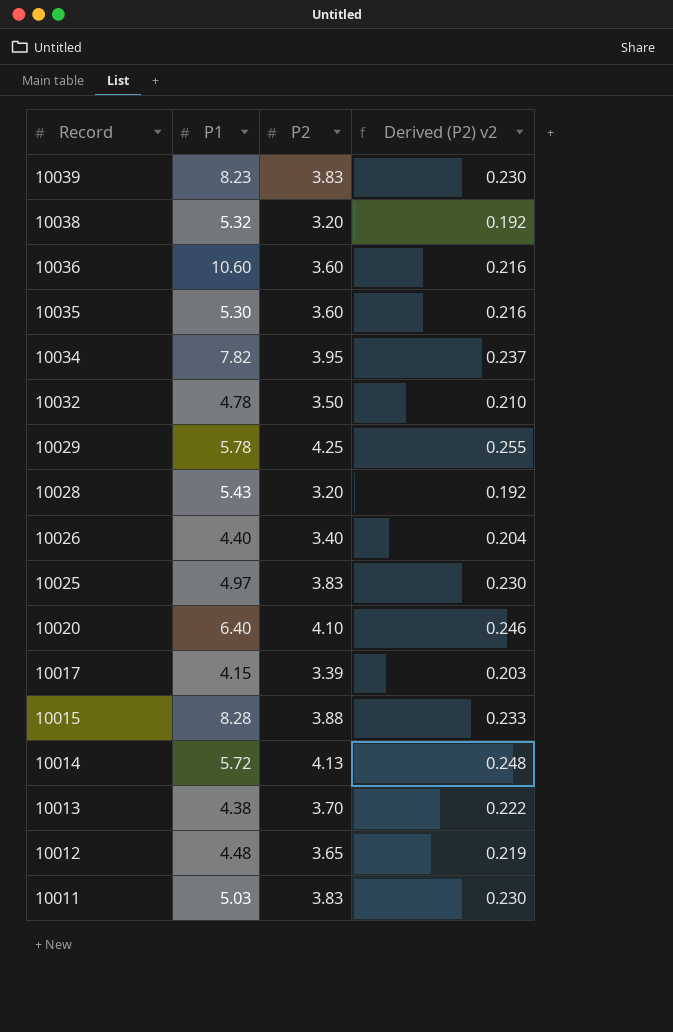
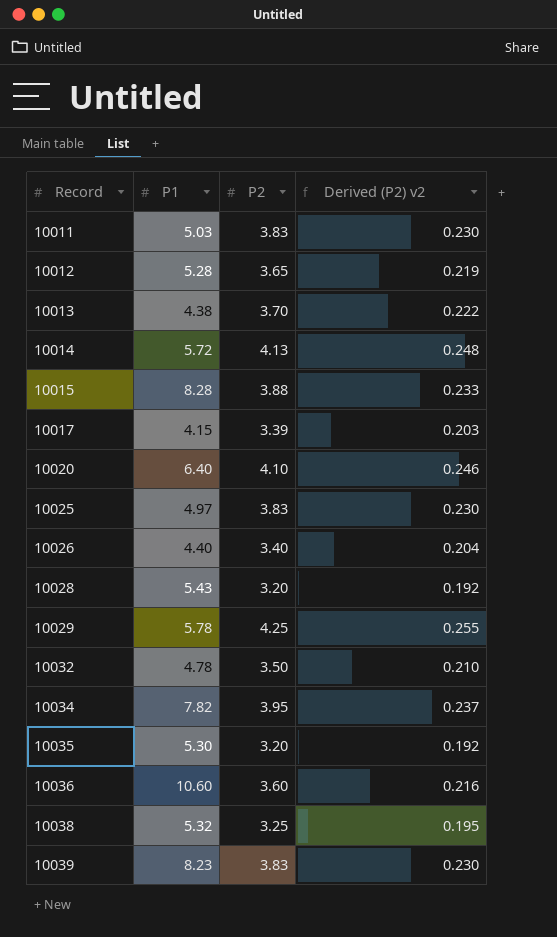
row order: Record descending -> Record ascending
10012 | P1: 4.48 -> 5.28
10035 | P2: 3.60 -> 3.20
10035 | Derived (P2) v2: 0.216 -> 0.192
10038 | P2: 3.20 -> 3.25
10038 | Derived (P2) v2: 0.192 -> 0.195

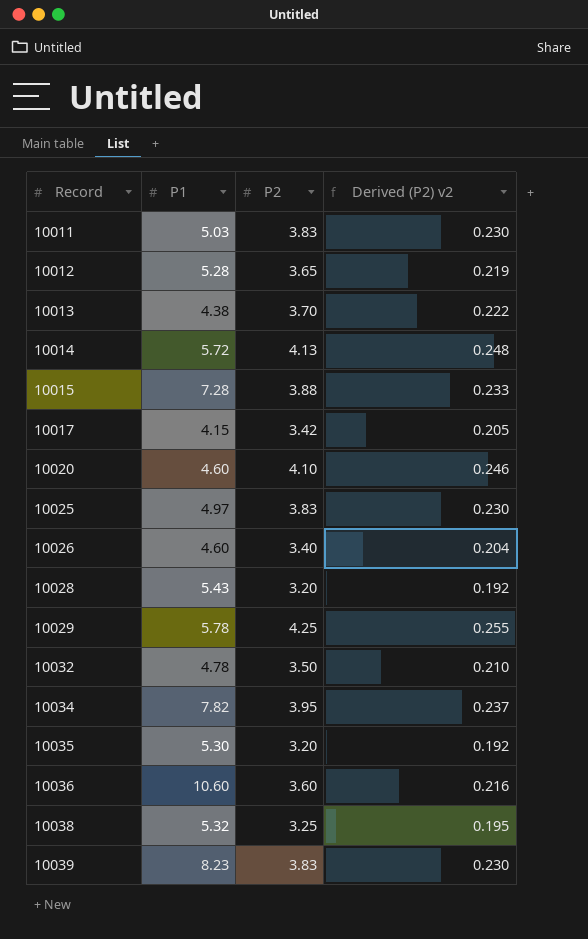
10015 | P1: 8.28 -> 7.28
10017 | P2: 3.39 -> 3.42
10017 | Derived (P2) v2: 0.203 -> 0.205
10020 | P1: 6.40 -> 4.60
10026 | P1: 4.40 -> 4.60

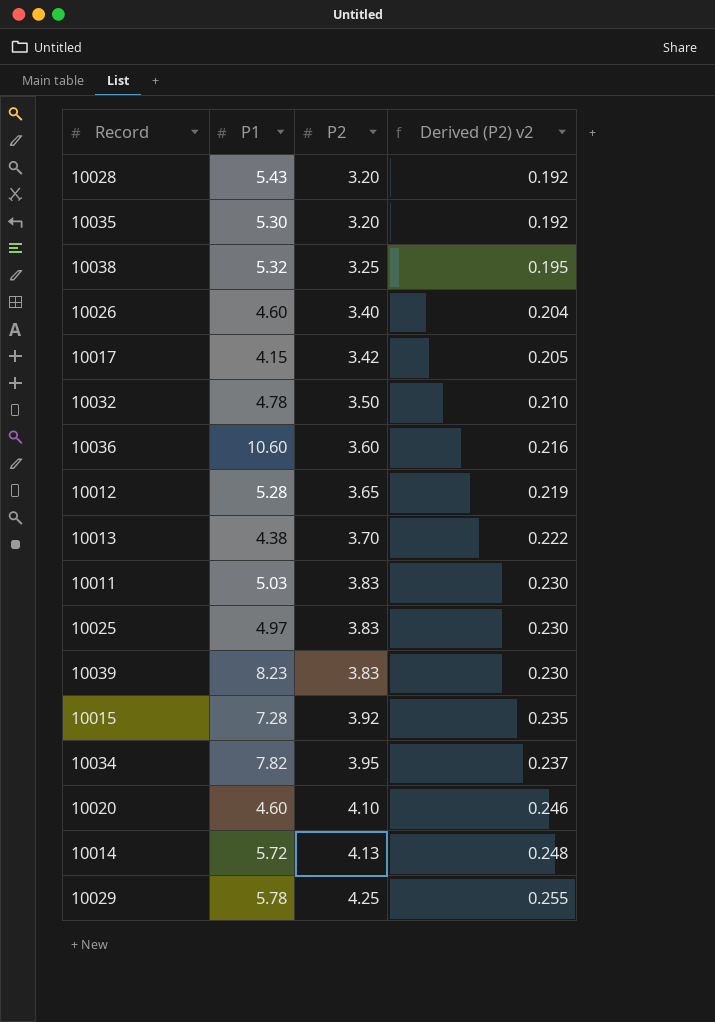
row order: Record ascending -> P2 ascending
10015 | P2: 3.88 -> 3.92
10015 | Derived (P2) v2: 0.233 -> 0.235

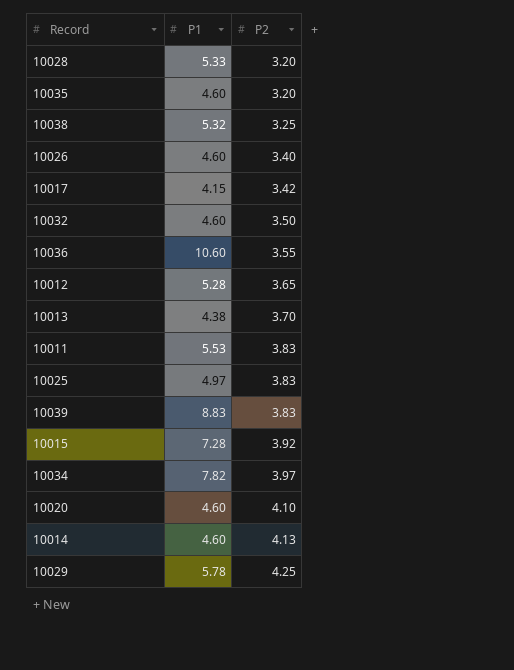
column Derived (P2) v2 | formula: [P2] * 0.06 -> none
10028 | P1: 5.43 -> 5.33
10035 | P1: 5.30 -> 4.60
10032 | P1: 4.78 -> 4.60
10036 | P2: 3.60 -> 3.55
10011 | P1: 5.03 -> 5.53
10039 | P1: 8.23 -> 8.83
10034 | P2: 3.95 -> 3.97
10014 | P1: 5.72 -> 4.60

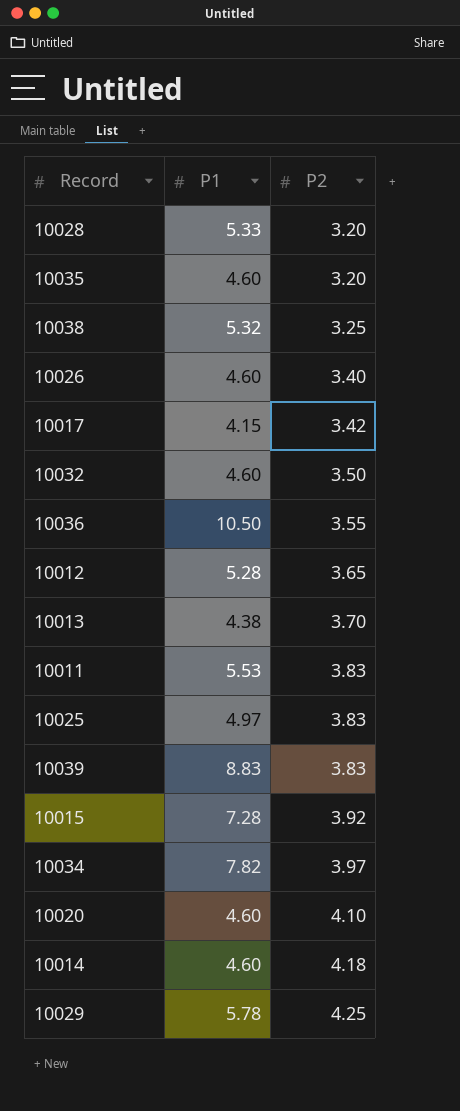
10036 | P1: 10.60 -> 10.50
10014 | P2: 4.13 -> 4.18

